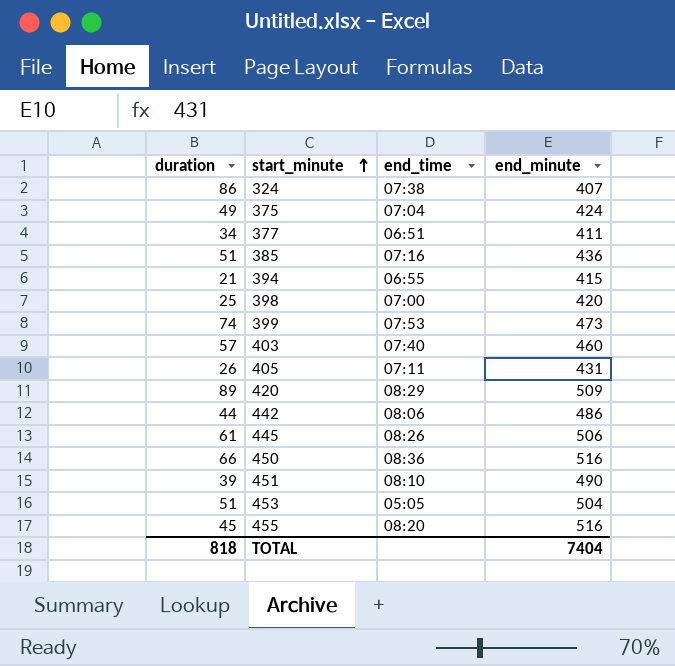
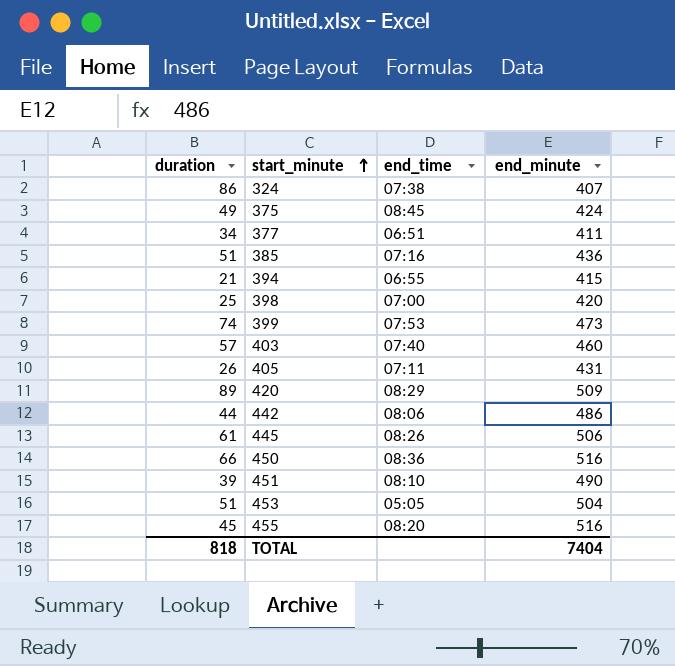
375 | end_time: 07:04 -> 08:45

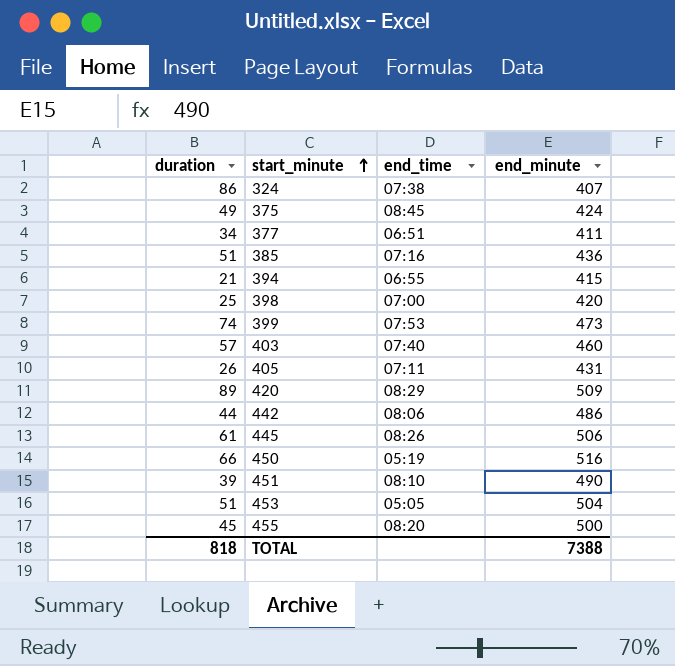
450 | end_time: 08:36 -> 05:19
455 | end_minute: 516 -> 500
TOTAL | end_minute: 7404 -> 7388

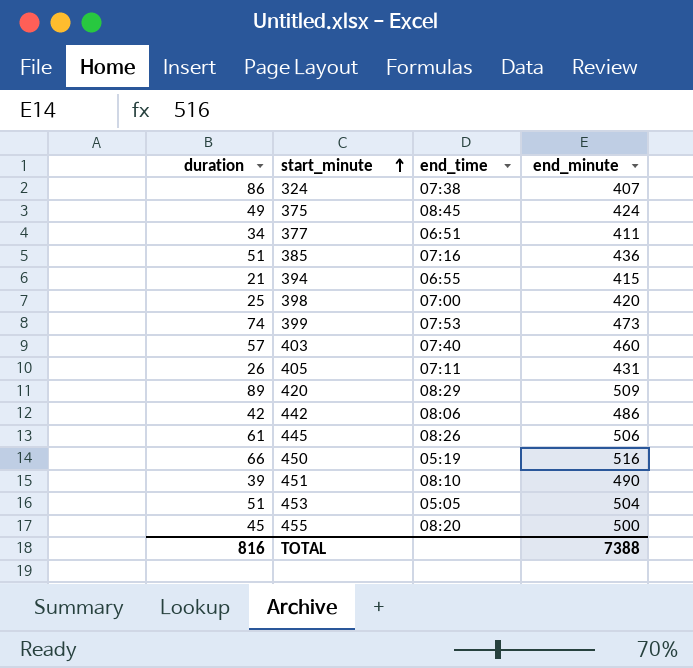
442 | duration: 44 -> 42
TOTAL | duration: 818 -> 816

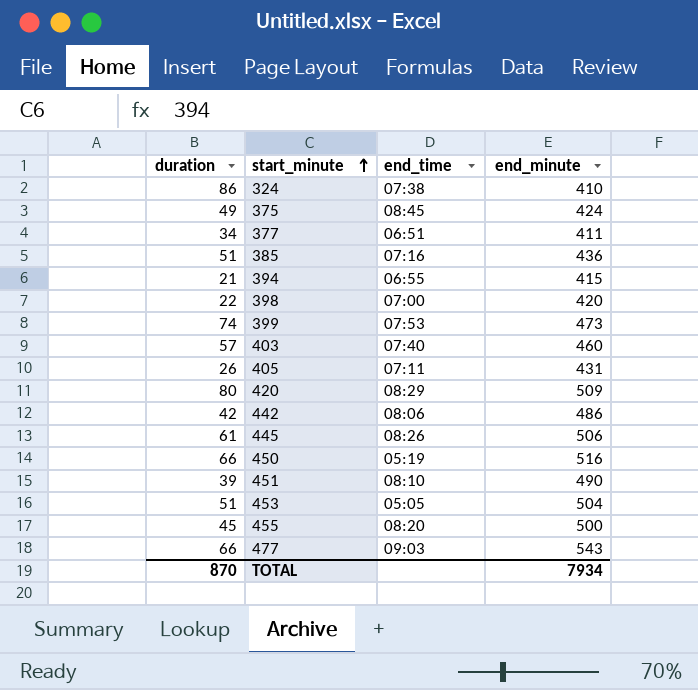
324 | end_minute: 407 -> 410
398 | duration: 25 -> 22
420 | duration: 89 -> 80
row 477: none -> 66 | 09:03 | 543
TOTAL | duration: 816 -> 870
TOTAL | end_minute: 7388 -> 7934

